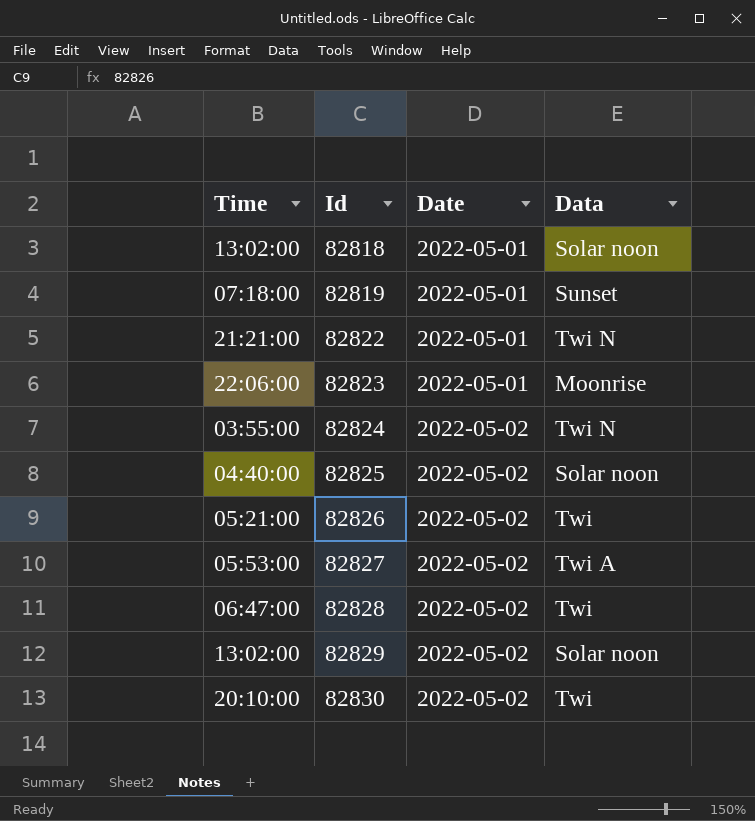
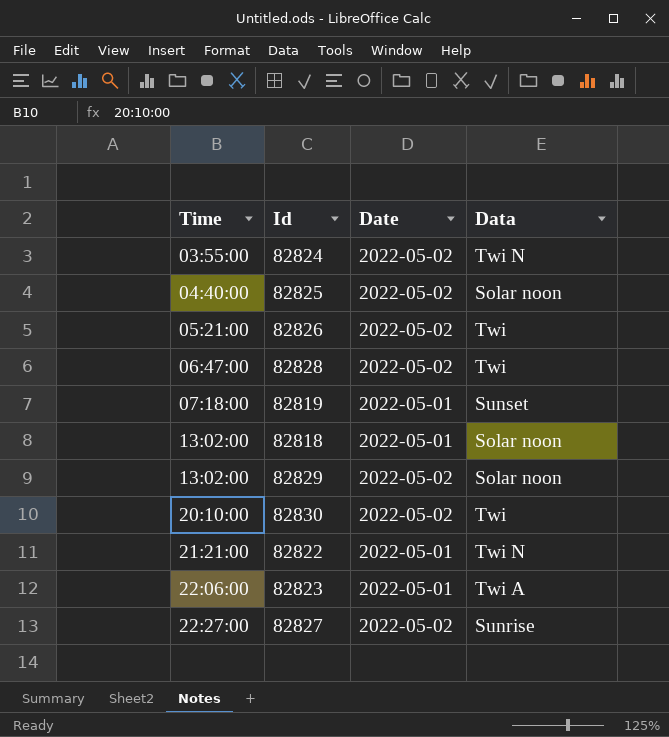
row order: Id ascending -> Time ascending
82823 | Data: Moonrise -> Twi A
82827 | Time: 05:53:00 -> 22:27:00
82827 | Data: Twi A -> Sunrise

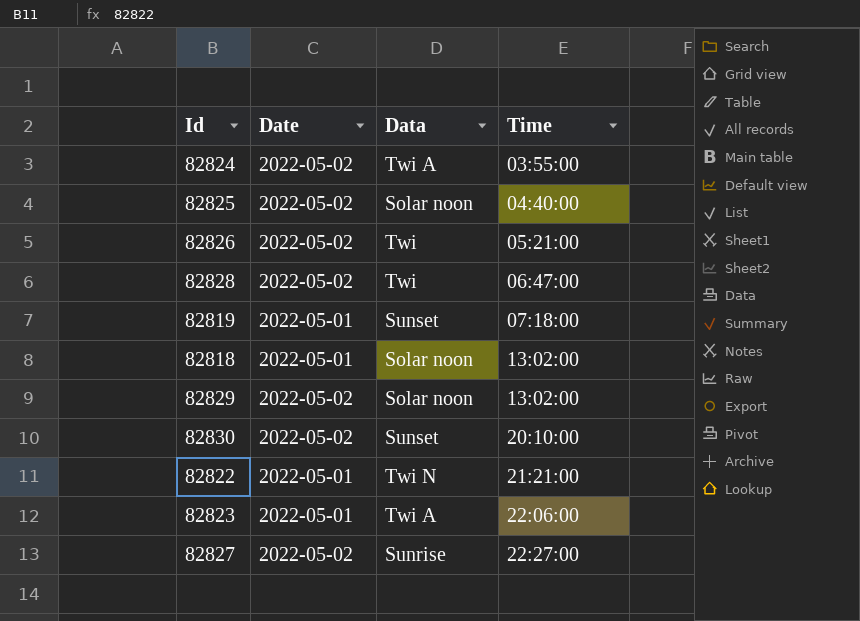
column Time | position: 1 -> 4
82824 | Data: Twi N -> Twi A
82830 | Data: Twi -> Sunset

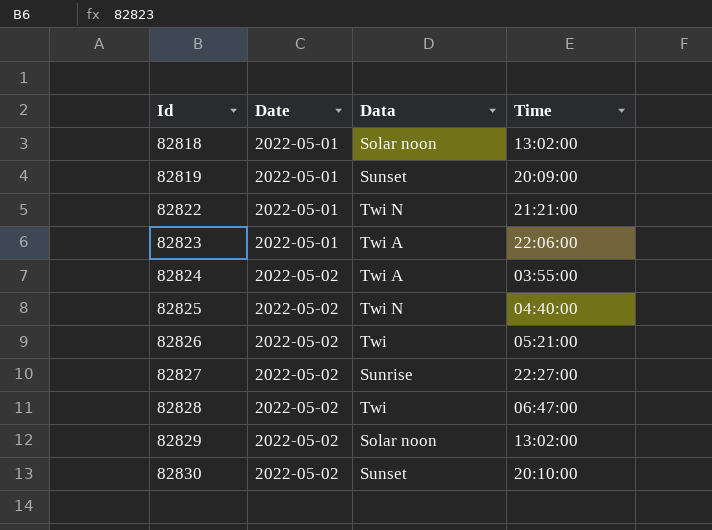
row order: Time ascending -> Id ascending
82819 | Time: 07:18:00 -> 20:09:00
82825 | Data: Solar noon -> Twi N

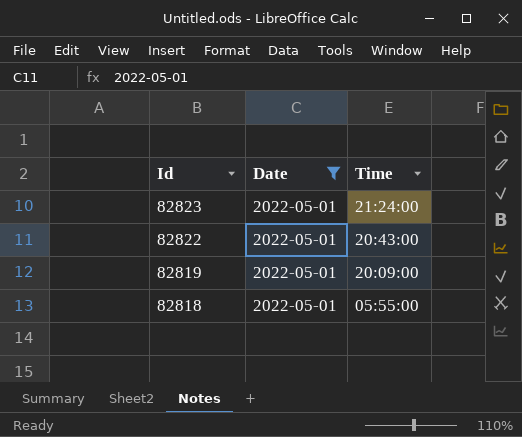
filter: none -> Date = 2022-05-01
row order: Id ascending -> Id descending
column Data | position: 3 -> none
82823 | Time: 22:06:00 -> 21:24:00
82822 | Time: 21:21:00 -> 20:43:00
82818 | Time: 13:02:00 -> 05:55:00

